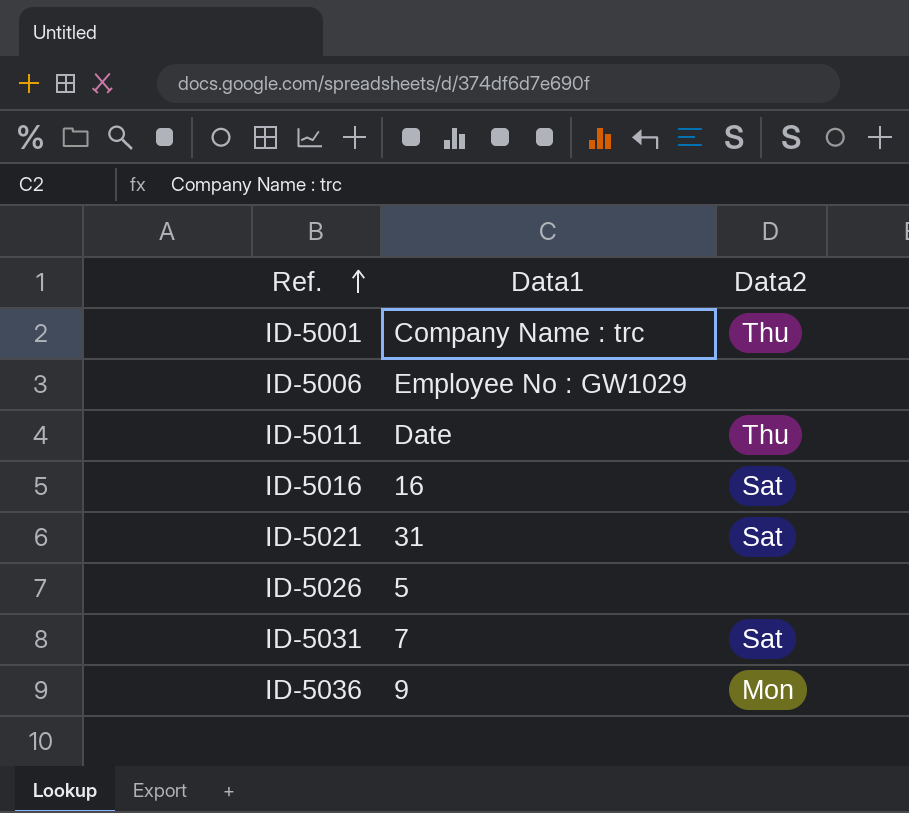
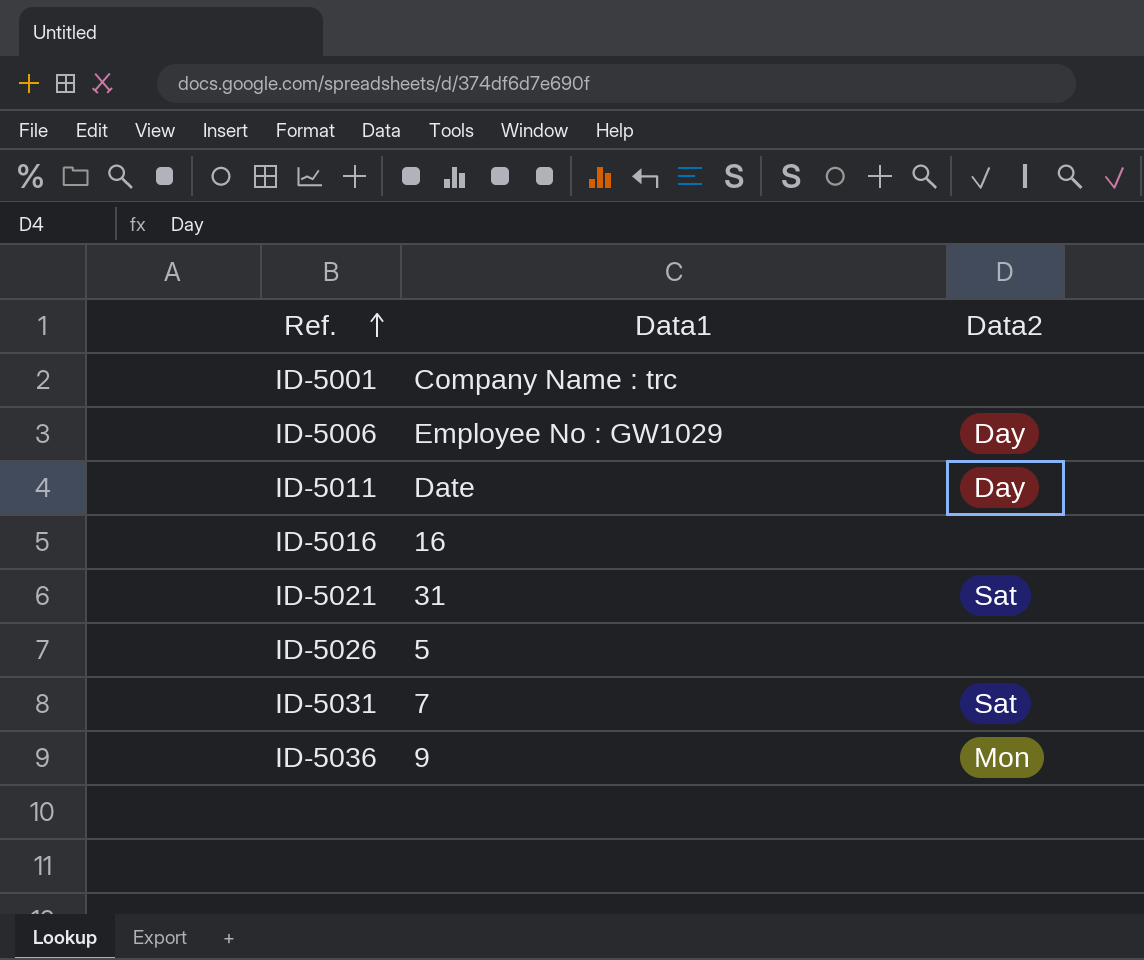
ID-5001 | Data2: Thu -> none
ID-5006 | Data2: none -> Day
ID-5011 | Data2: Thu -> Day
ID-5016 | Data2: Sat -> none

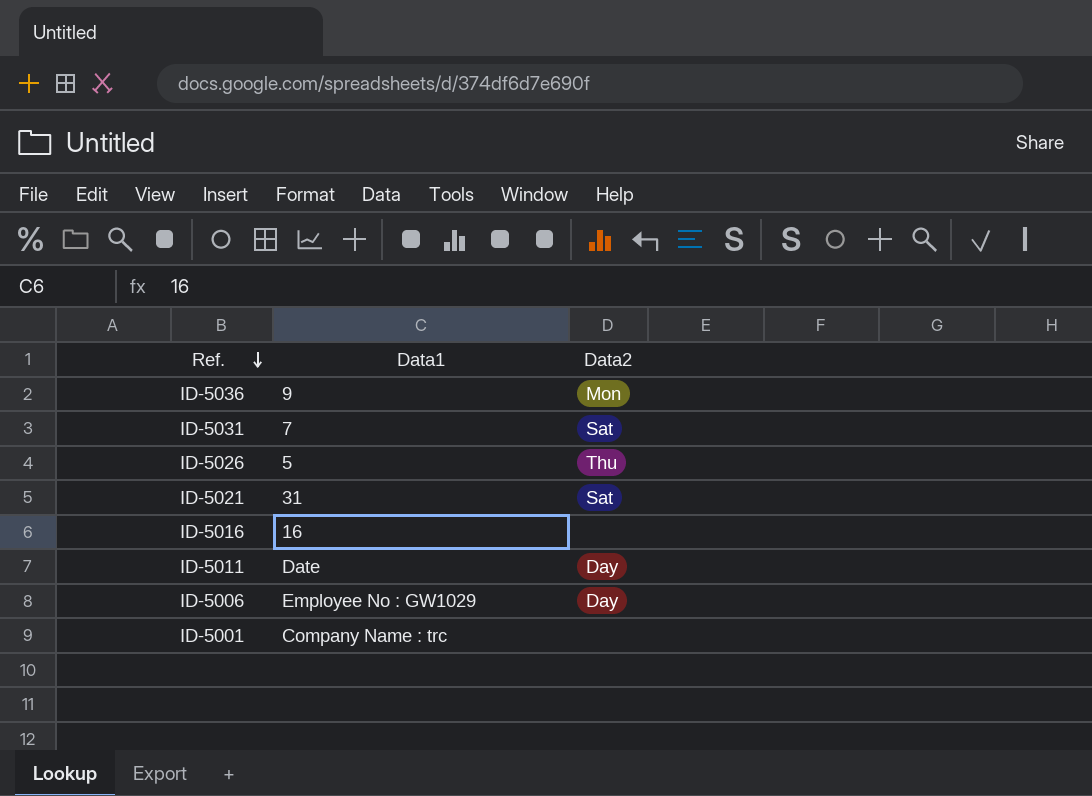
row order: Ref. ascending -> Ref. descending
ID-5026 | Data2: none -> Thu

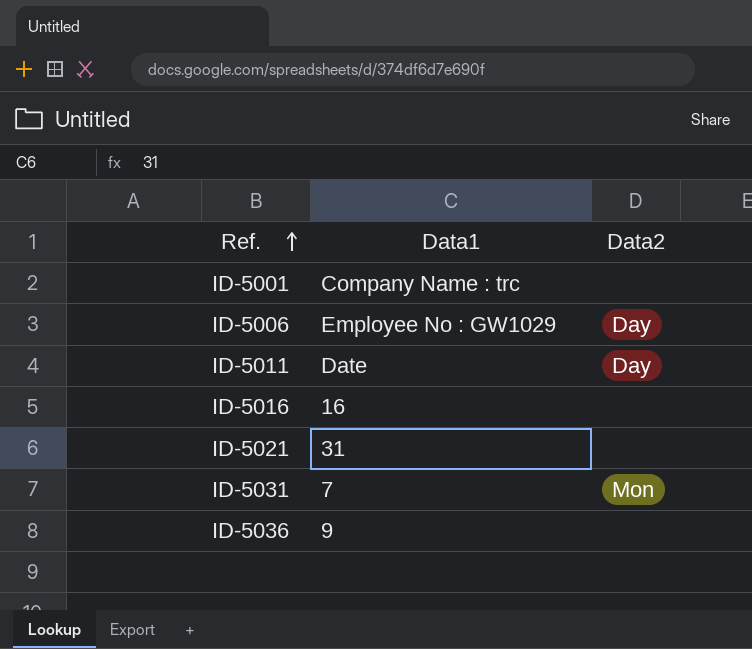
row order: Ref. descending -> Ref. ascending
row ID-5026: 5 | Thu -> none
ID-5021 | Data2: Sat -> none
ID-5031 | Data2: Sat -> Mon
ID-5036 | Data2: Mon -> none

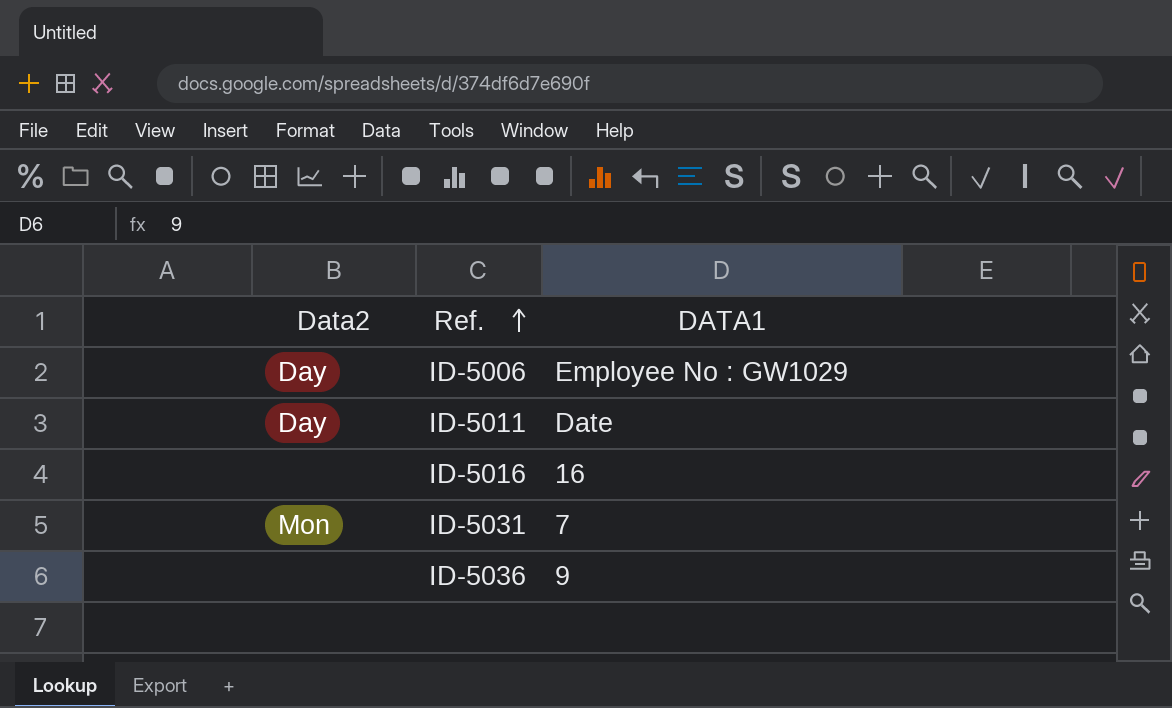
column Data2 | position: 3 -> 1
column name: Data1 -> DATA1
row ID-5001: Company Name : trc | none -> none
row ID-5021: 31 | none -> none

